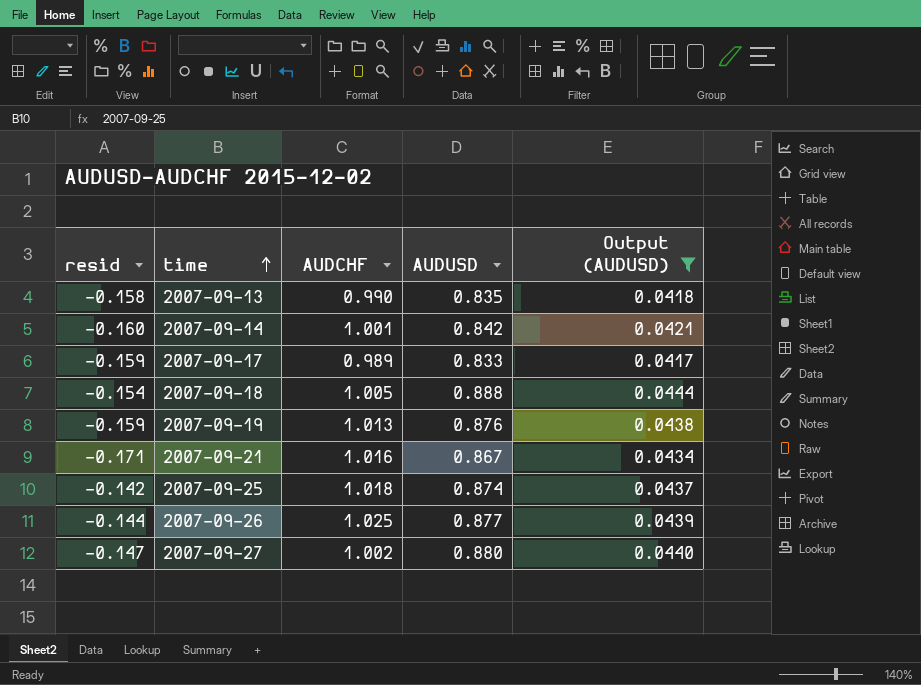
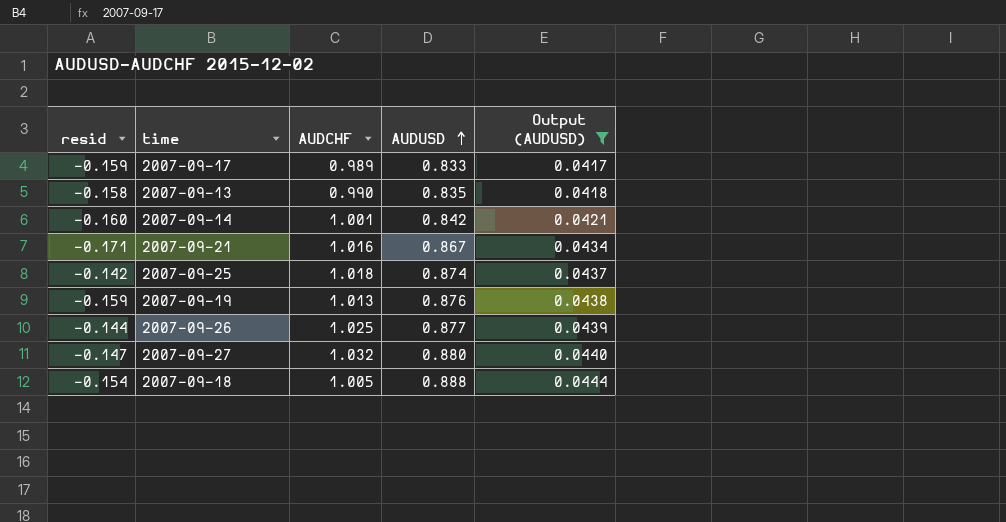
row order: time ascending -> AUDUSD ascending
2007-09-27 | AUDCHF: 1.002 -> 1.032

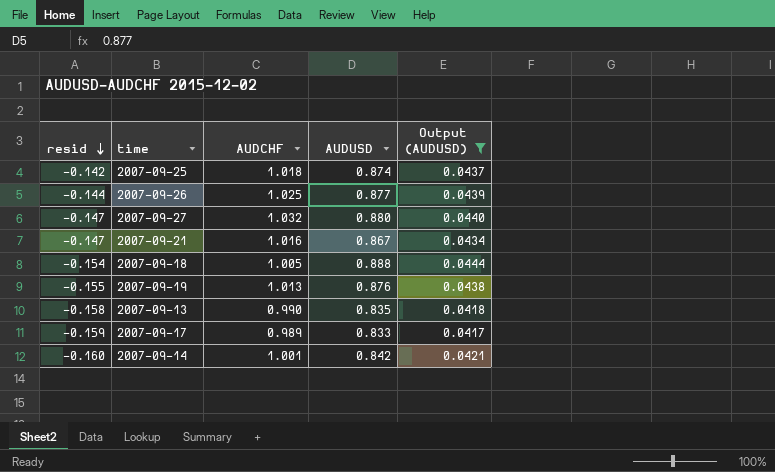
row order: AUDUSD ascending -> resid descending
2007-09-21 | resid: -0.171 -> -0.147
2007-09-19 | resid: -0.159 -> -0.155

